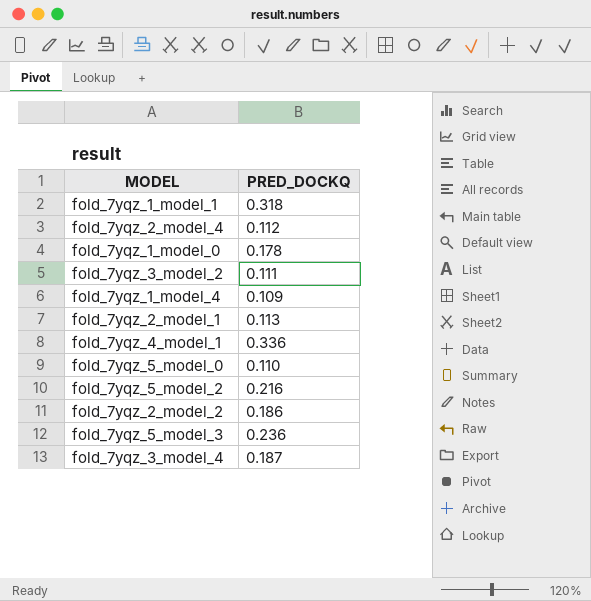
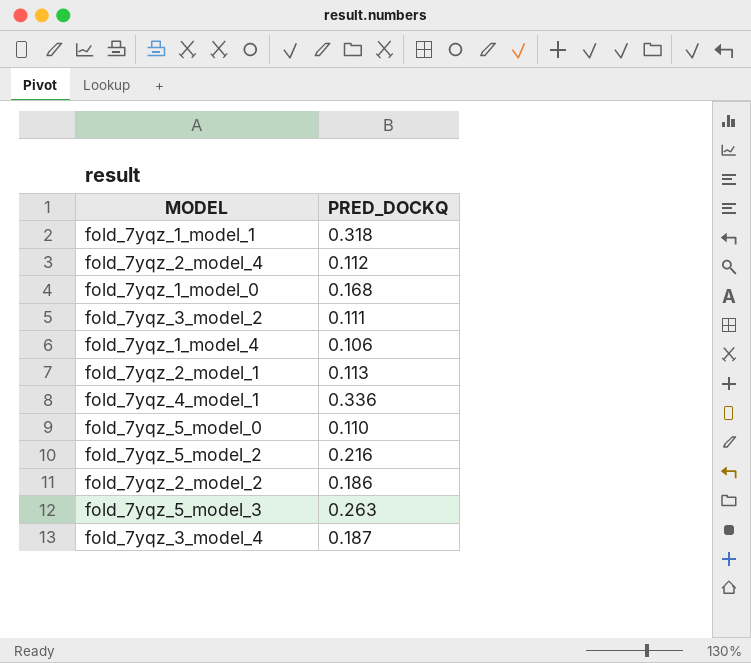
fold_7yqz_1_model_0 | PRED_DOCKQ: 0.178 -> 0.168
fold_7yqz_1_model_4 | PRED_DOCKQ: 0.109 -> 0.106
fold_7yqz_5_model_3 | PRED_DOCKQ: 0.236 -> 0.263

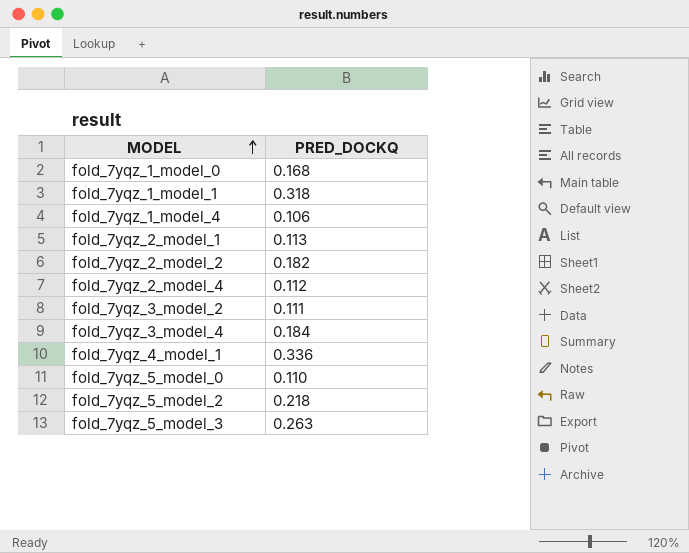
row order: none -> MODEL ascending
fold_7yqz_2_model_2 | PRED_DOCKQ: 0.186 -> 0.182
fold_7yqz_3_model_4 | PRED_DOCKQ: 0.187 -> 0.184
fold_7yqz_5_model_2 | PRED_DOCKQ: 0.216 -> 0.218

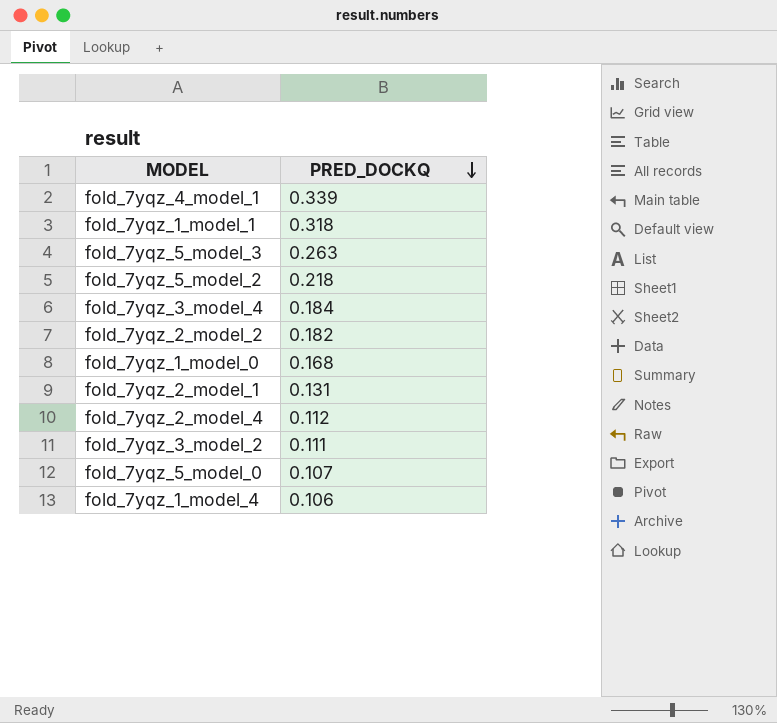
row order: MODEL ascending -> PRED_DOCKQ descending
fold_7yqz_4_model_1 | PRED_DOCKQ: 0.336 -> 0.339
fold_7yqz_2_model_1 | PRED_DOCKQ: 0.113 -> 0.131
fold_7yqz_5_model_0 | PRED_DOCKQ: 0.110 -> 0.107

